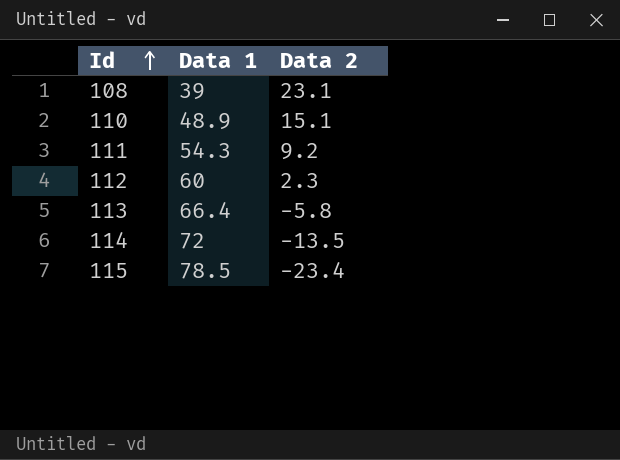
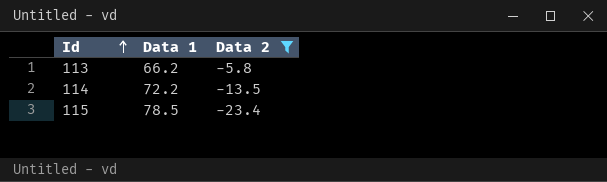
filter: none -> Data 2 <= -5.8
113 | Data 1: 66.4 -> 66.2
114 | Data 1: 72 -> 72.2

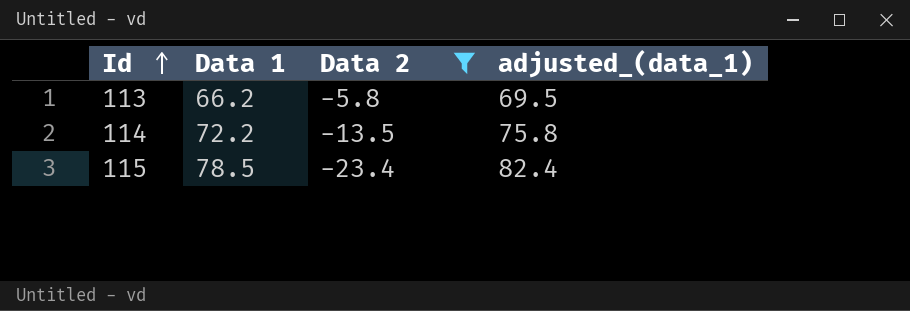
column adjusted_(data_1) | formula: none -> [Data 1] * 1.05

